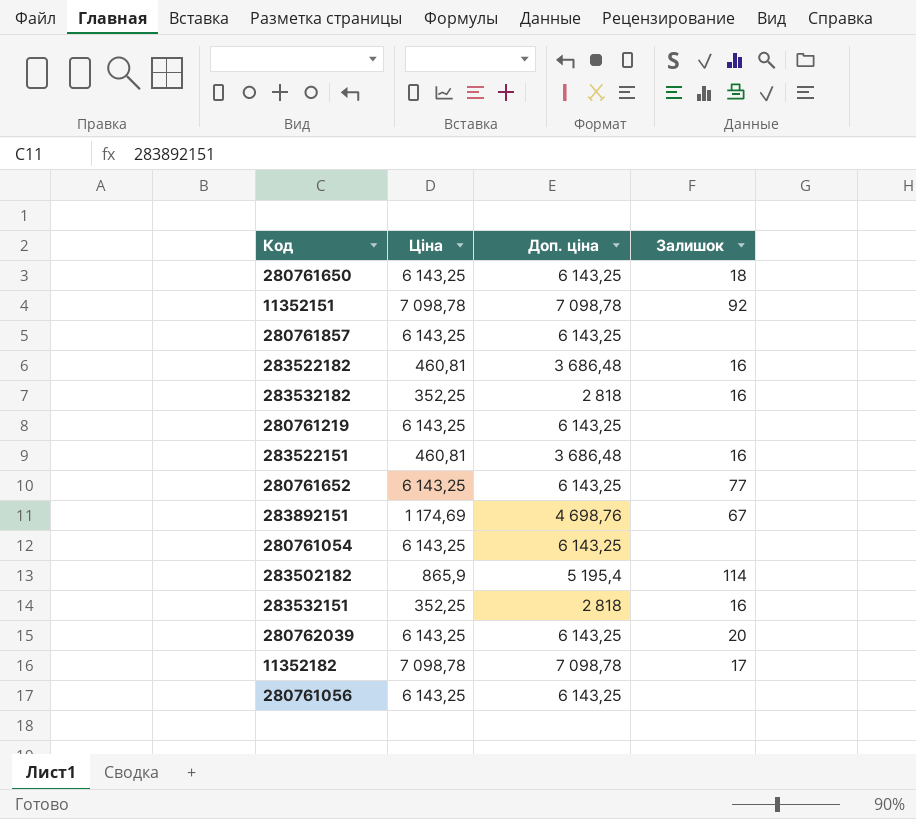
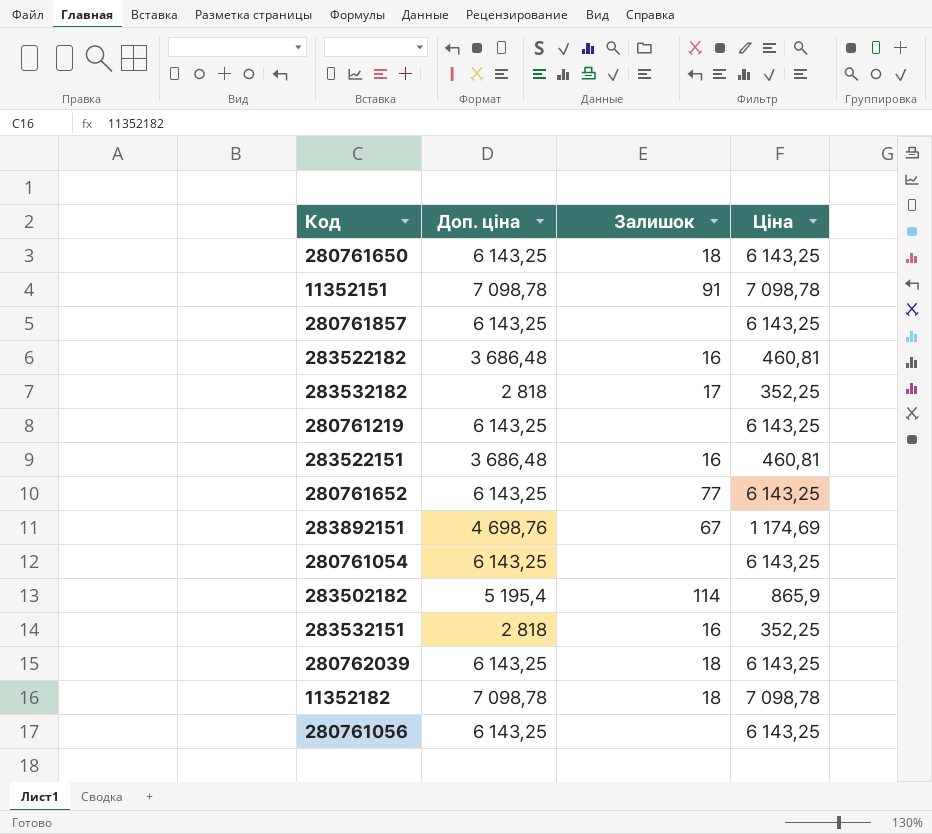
column Ціна | position: 2 -> 4
11352151 | Залишок: 92 -> 91
283532182 | Залишок: 16 -> 17
280762039 | Залишок: 20 -> 18
11352182 | Залишок: 17 -> 18

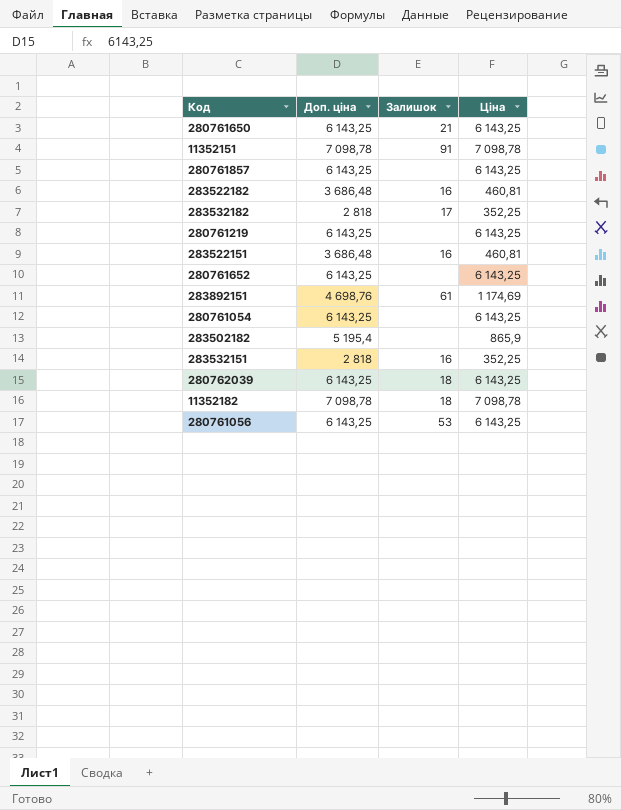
280761650 | Залишок: 18 -> 21
280761652 | Залишок: 77 -> none
283892151 | Залишок: 67 -> 61
283502182 | Залишок: 114 -> none
280761056 | Залишок: none -> 53

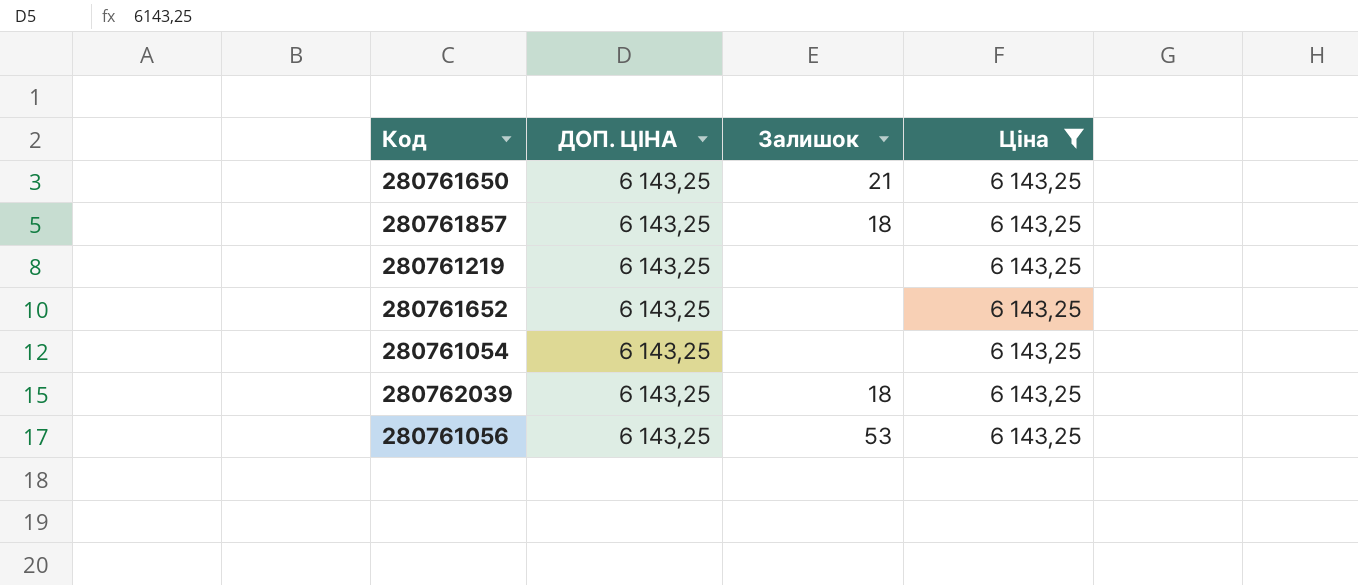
filter: none -> Ціна = 6 143,25
column name: Доп. ціна -> ДОП. ЦІНА
280761857 | Залишок: none -> 18

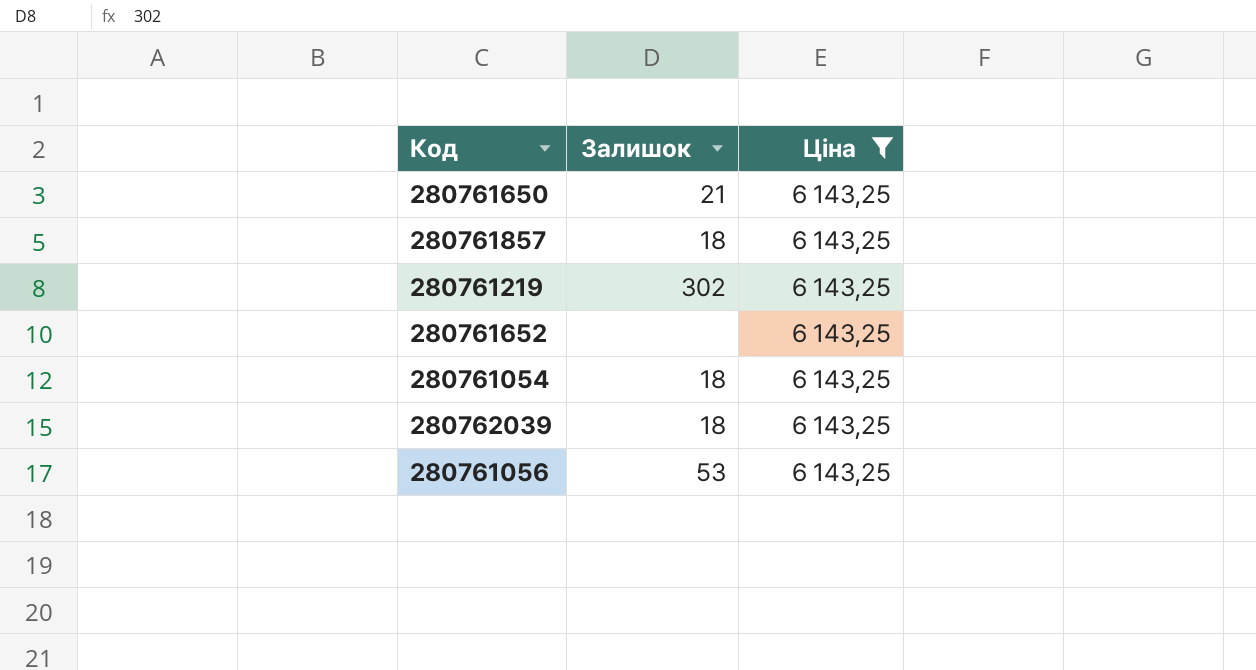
column ДОП. ЦІНА | position: 2 -> none
280761219 | Залишок: none -> 302
280761054 | Залишок: none -> 18

